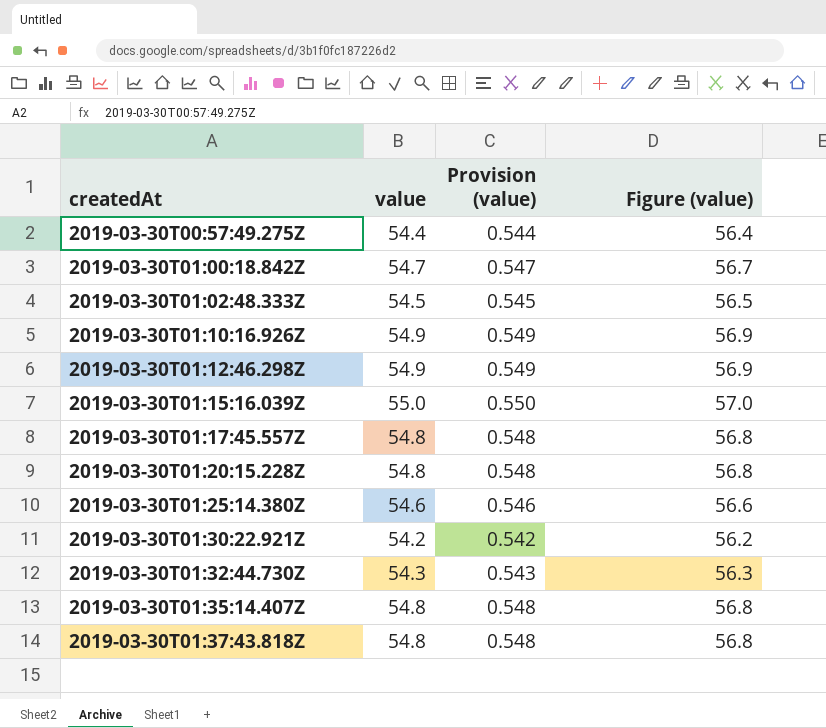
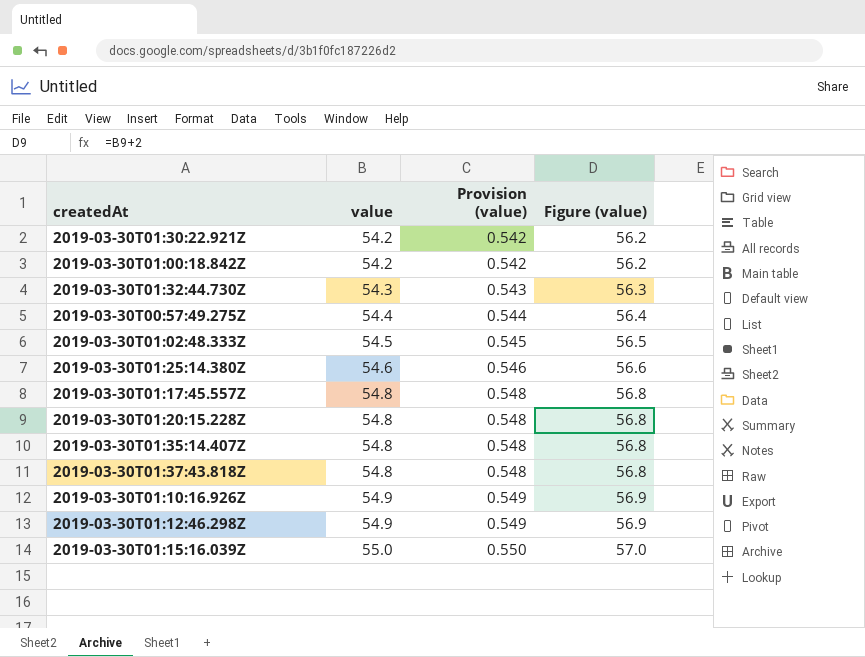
row order: createdAt ascending -> value ascending
2019-03-30T01:00:18.842Z | value: 54.7 -> 54.2
2019-03-30T01:00:18.842Z | Provision (value): 0.547 -> 0.542
2019-03-30T01:00:18.842Z | Figure (value): 56.7 -> 56.2

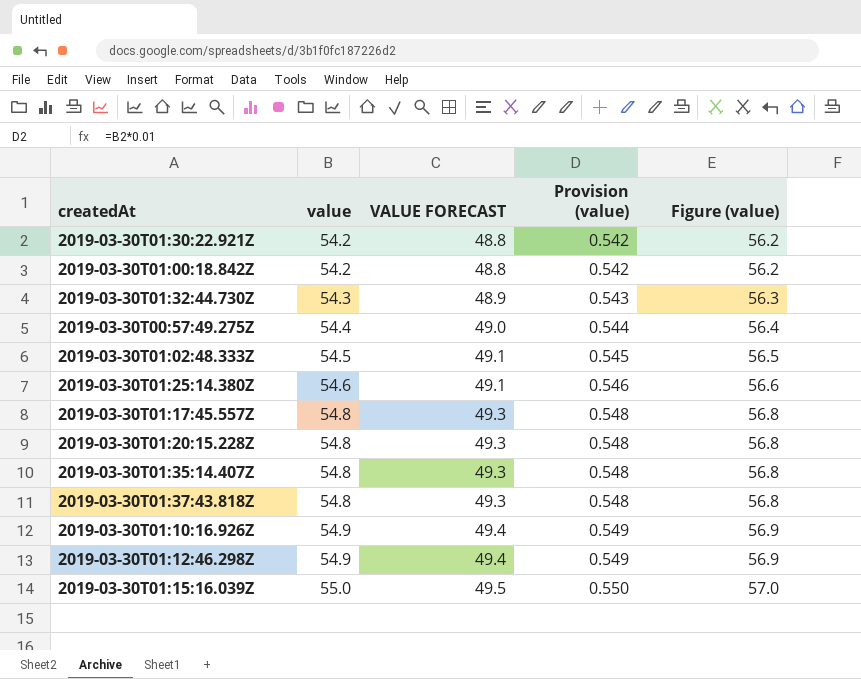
column VALUE FORECAST | formula: none -> [value] * 0.9

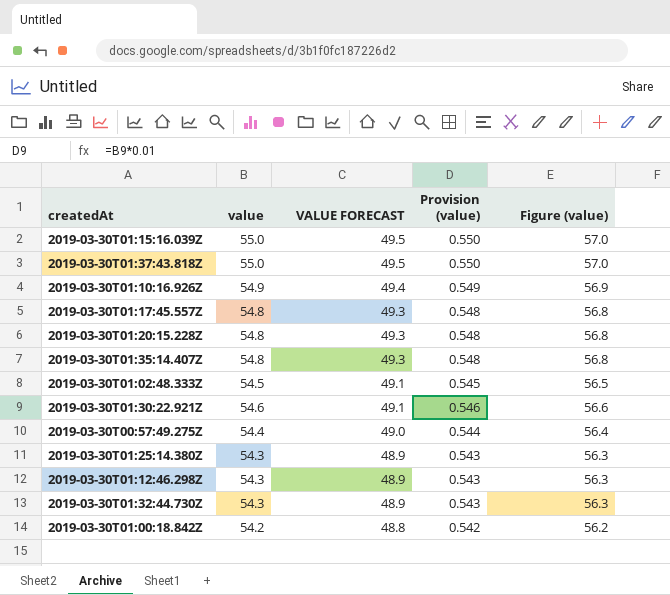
row order: value ascending -> VALUE FORECAST descending
2019-03-30T01:37:43.818Z | value: 54.8 -> 55.0
2019-03-30T01:37:43.818Z | VALUE FORECAST: 49.3 -> 49.5
2019-03-30T01:37:43.818Z | Provision (value): 0.548 -> 0.550
2019-03-30T01:37:43.818Z | Figure (value): 56.8 -> 57.0
2019-03-30T01:30:22.921Z | value: 54.2 -> 54.6
2019-03-30T01:30:22.921Z | VALUE FORECAST: 48.8 -> 49.1
2019-03-30T01:30:22.921Z | Provision (value): 0.542 -> 0.546
2019-03-30T01:30:22.921Z | Figure (value): 56.2 -> 56.6
2019-03-30T01:25:14.380Z | value: 54.6 -> 54.3
2019-03-30T01:25:14.380Z | VALUE FORECAST: 49.1 -> 48.9
2019-03-30T01:25:14.380Z | Provision (value): 0.546 -> 0.543
2019-03-30T01:25:14.380Z | Figure (value): 56.6 -> 56.3
2019-03-30T01:12:46.298Z | value: 54.9 -> 54.3
2019-03-30T01:12:46.298Z | VALUE FORECAST: 49.4 -> 48.9
2019-03-30T01:12:46.298Z | Provision (value): 0.549 -> 0.543
2019-03-30T01:12:46.298Z | Figure (value): 56.9 -> 56.3

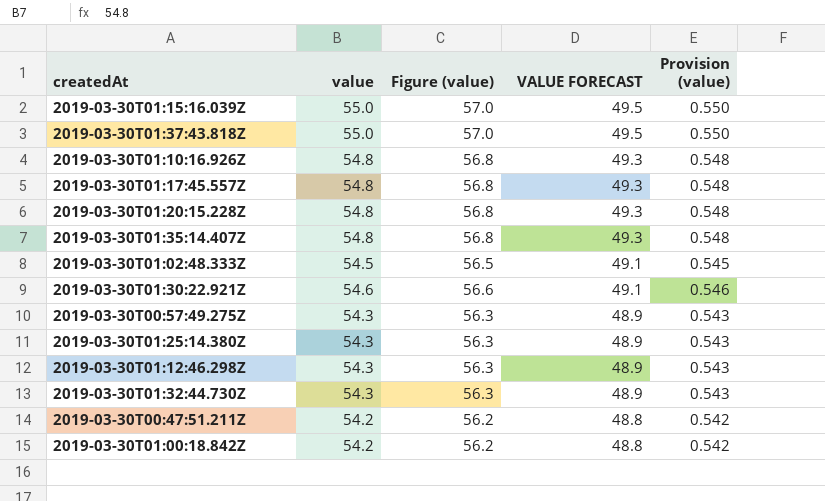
column Figure (value) | position: 5 -> 3
2019-03-30T01:10:16.926Z | value: 54.9 -> 54.8
2019-03-30T01:10:16.926Z | Figure (value): 56.9 -> 56.8
2019-03-30T01:10:16.926Z | VALUE FORECAST: 49.4 -> 49.3
2019-03-30T01:10:16.926Z | Provision (value): 0.549 -> 0.548
2019-03-30T00:57:49.275Z | value: 54.4 -> 54.3
2019-03-30T00:57:49.275Z | Figure (value): 56.4 -> 56.3
2019-03-30T00:57:49.275Z | VALUE FORECAST: 49.0 -> 48.9
2019-03-30T00:57:49.275Z | Provision (value): 0.544 -> 0.543
row 2019-03-30T00:47:51.211Z: none -> 54.2 | 56.2 | 48.8 | 0.542

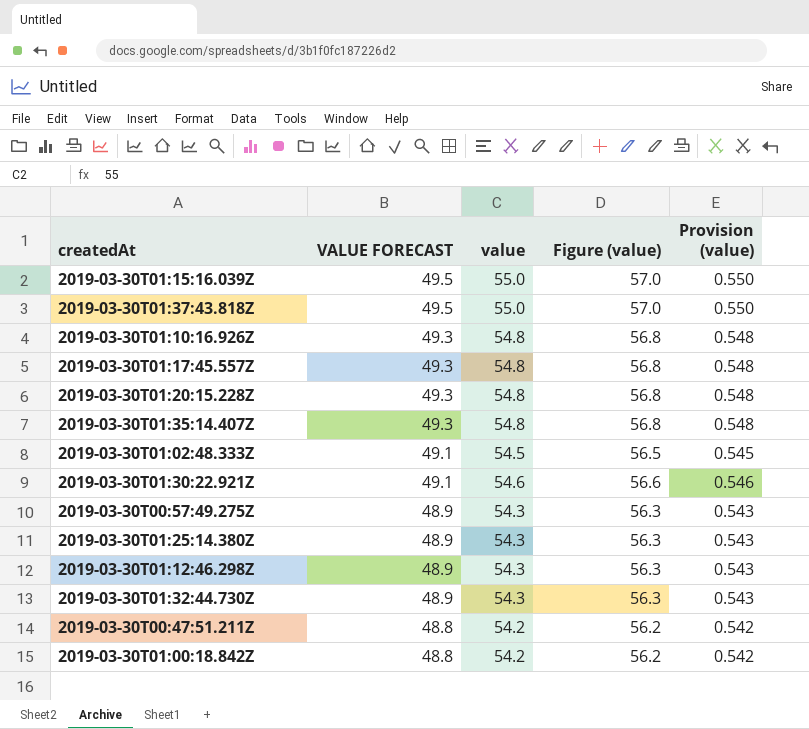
column VALUE FORECAST | position: 4 -> 2

